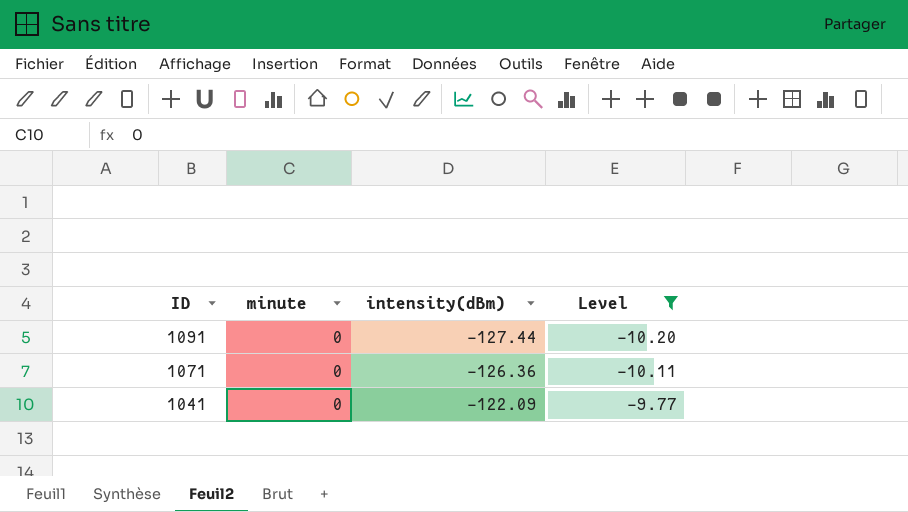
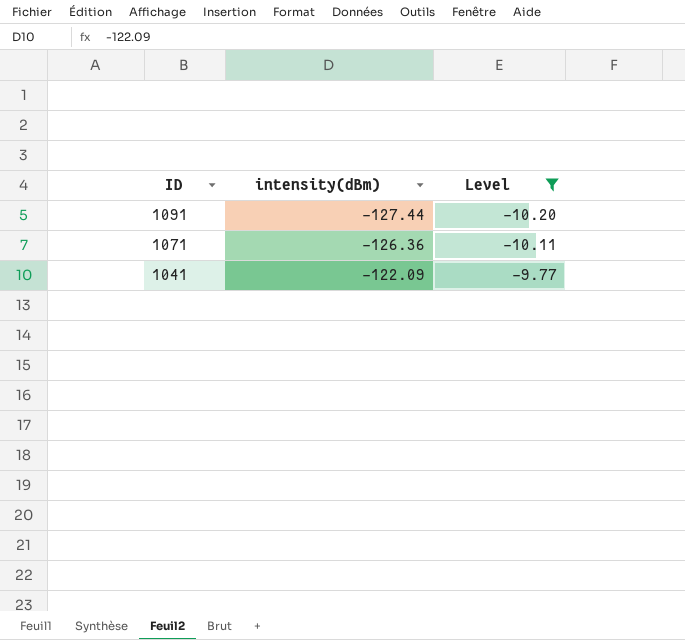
column minute | position: 2 -> none

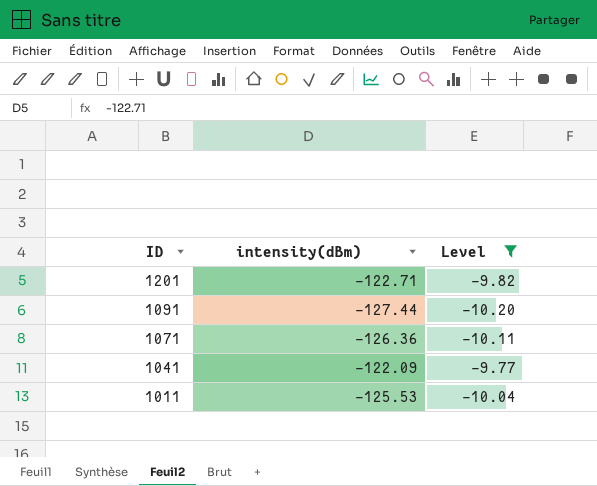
row 1201: none -> -122.71 | -9.82
row 1011: none -> -125.53 | -10.04

